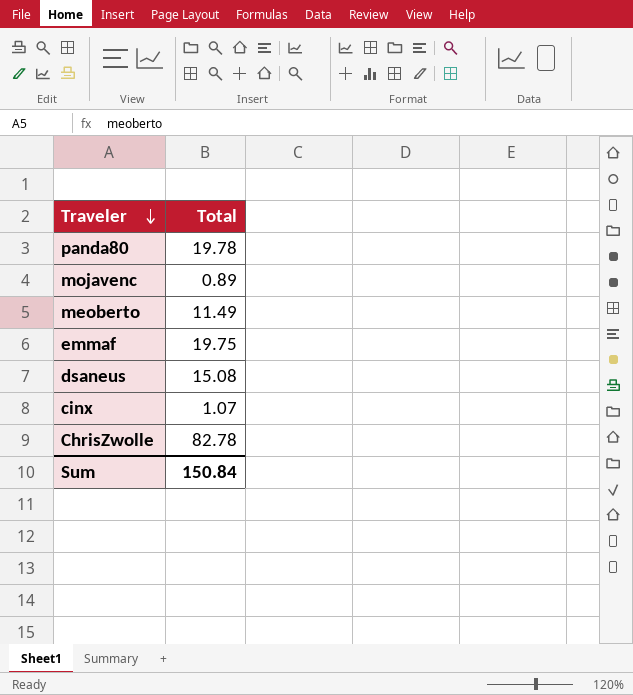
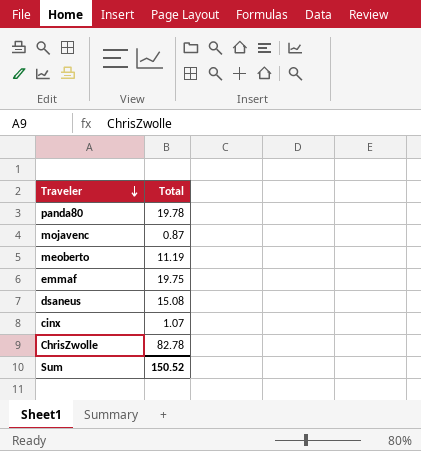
mojavenc | Total: 0.89 -> 0.87
meoberto | Total: 11.49 -> 11.19
Sum | Total: 150.84 -> 150.52

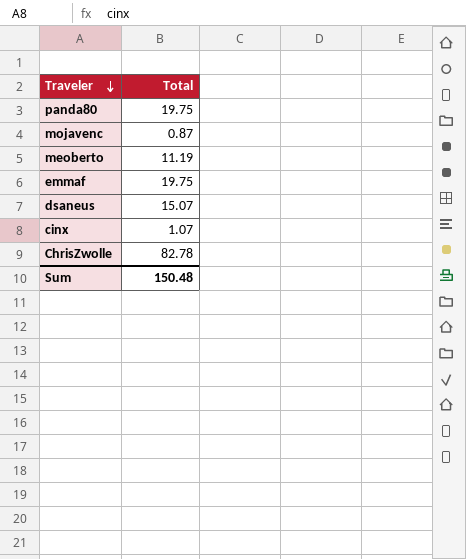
panda80 | Total: 19.78 -> 19.75
dsaneus | Total: 15.08 -> 15.07
Sum | Total: 150.52 -> 150.48

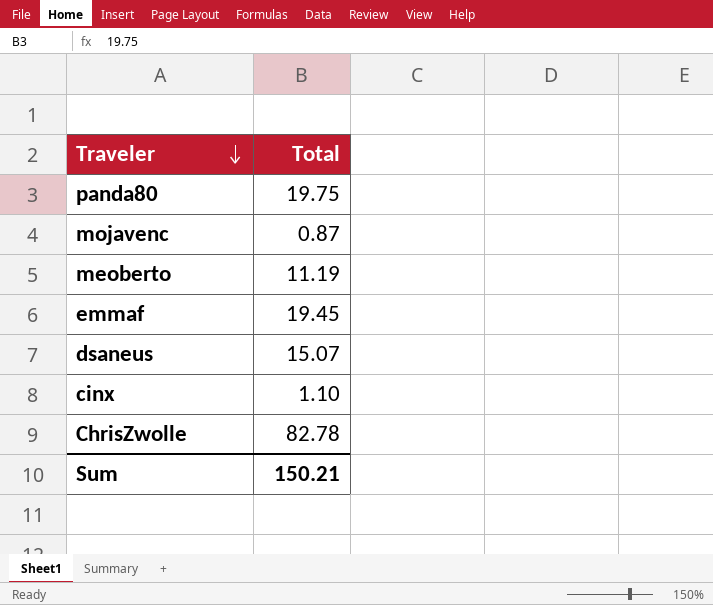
emmaf | Total: 19.75 -> 19.45
cinx | Total: 1.07 -> 1.10
Sum | Total: 150.48 -> 150.21

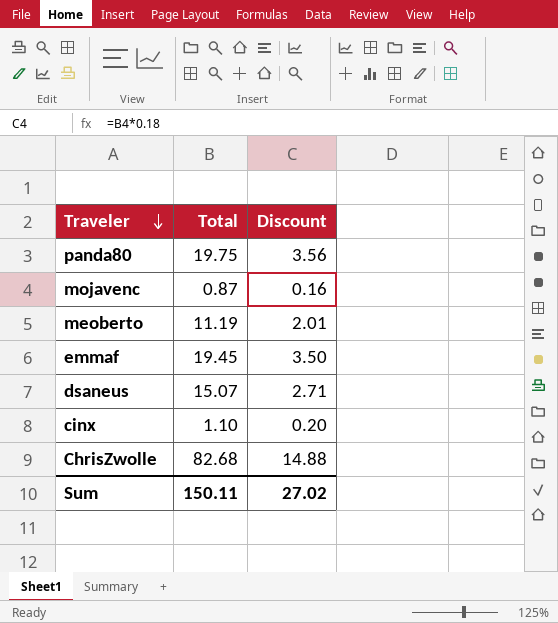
column Discount | formula: none -> [Total] * 0.18
ChrisZwolle | Total: 82.78 -> 82.68
Sum | Total: 150.21 -> 150.11

